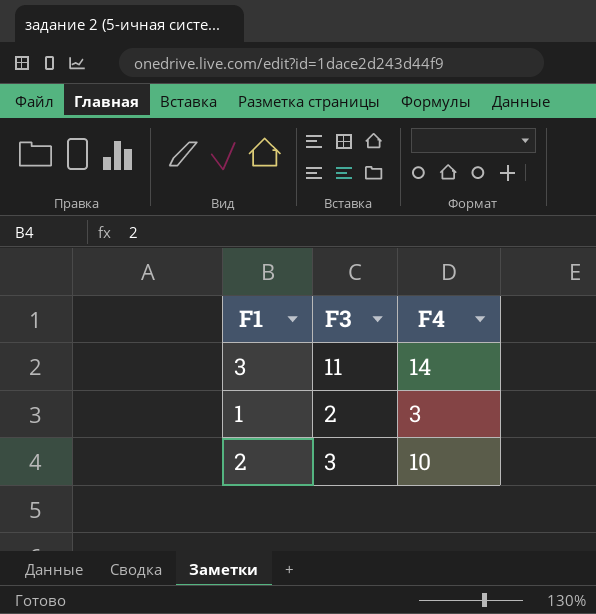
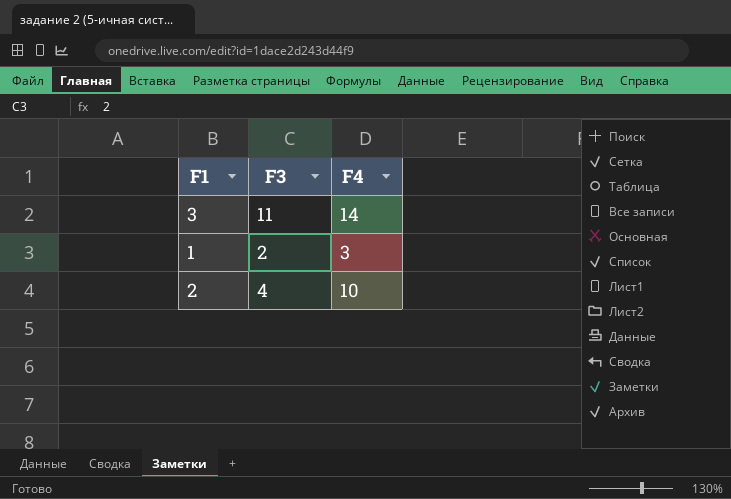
2 | F3: 3 -> 4

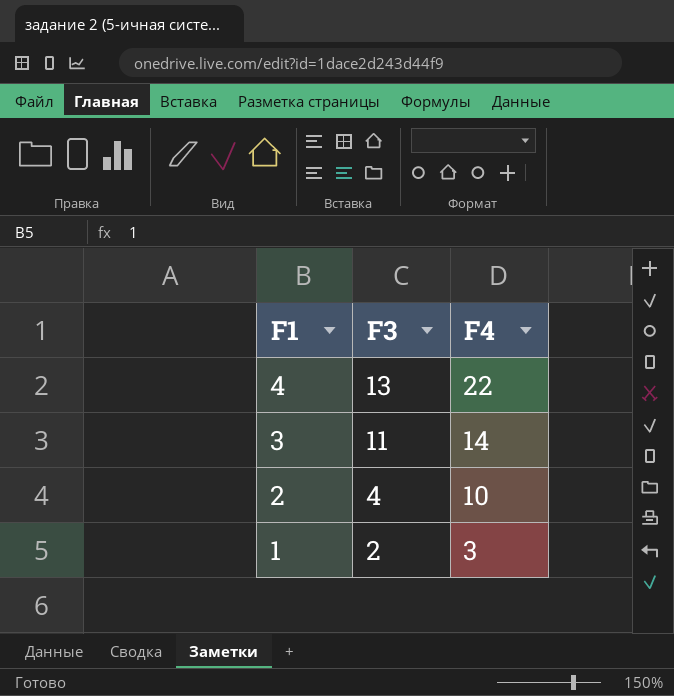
row order: none -> F1 descending
row 4: none -> 13 | 22

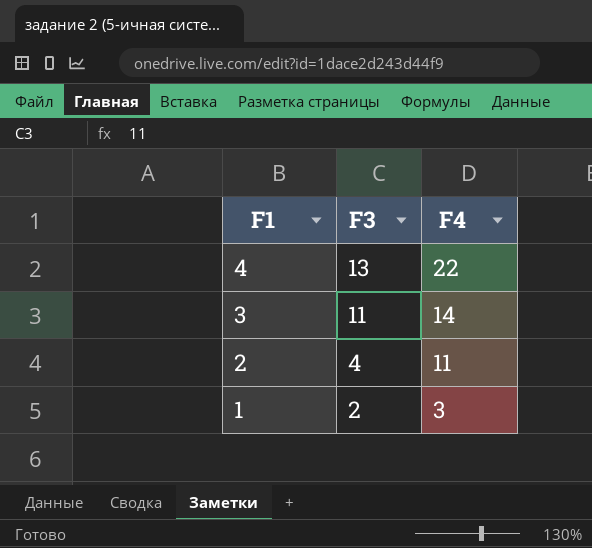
2 | F4: 10 -> 11

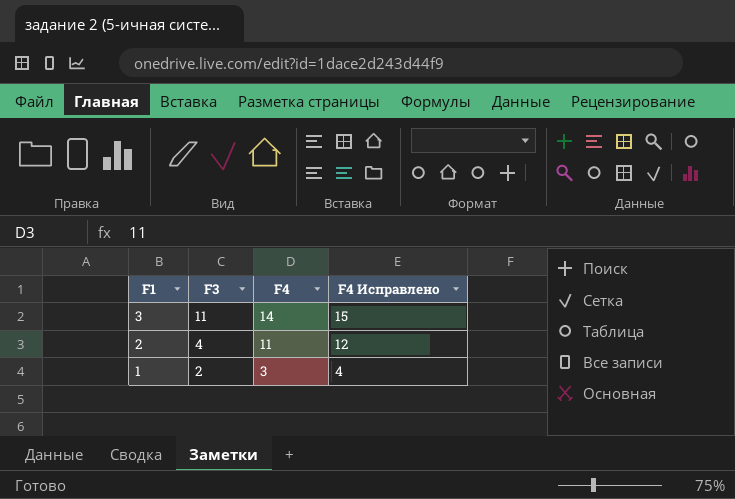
column F4 Исправлено | formula: none -> [F4] + 1
row 4: 13 | 22 -> none

